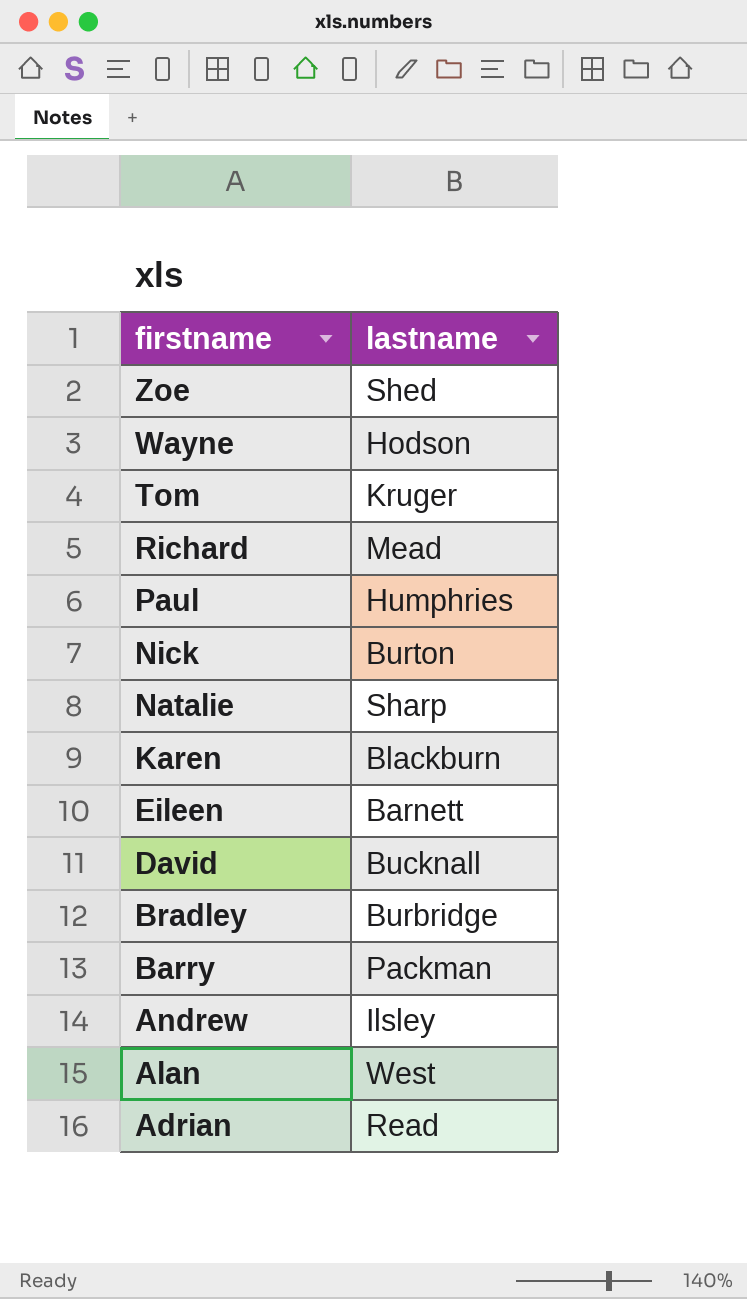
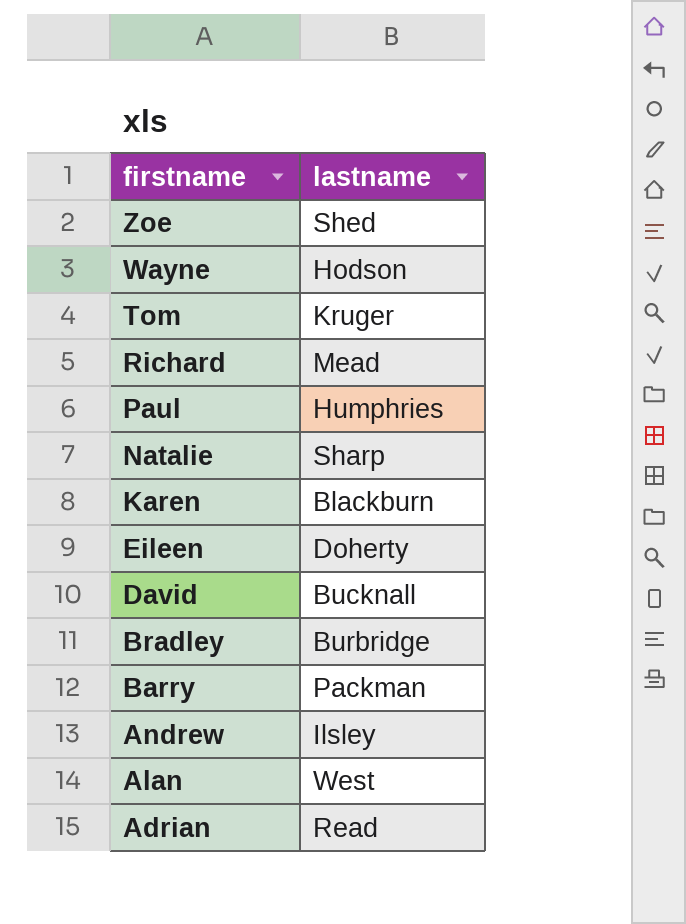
row Nick: Burton -> none
Eileen | lastname: Barnett -> Doherty

